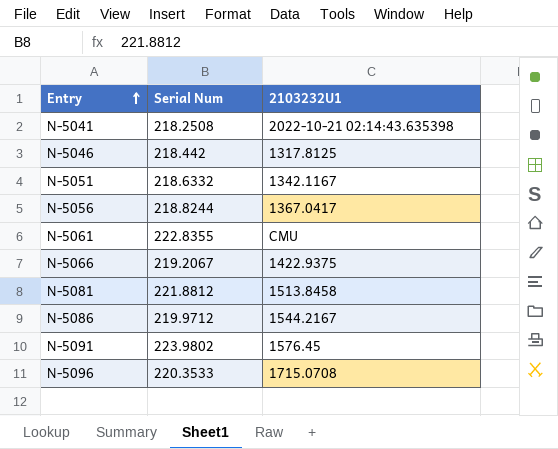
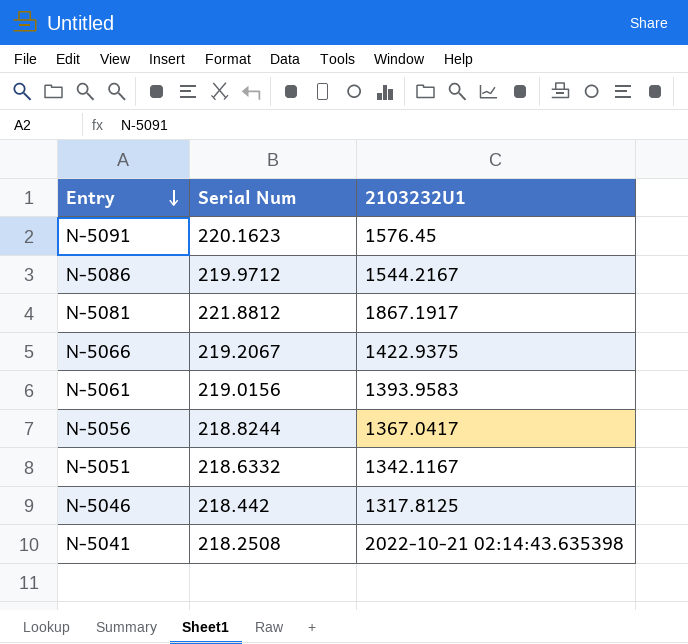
row order: Entry ascending -> Entry descending
row N-5096: 220.3533 | 1715.0708 -> none
N-5091 | Serial Num: 223.9802 -> 220.1623
N-5081 | 2103232U1: 1513.8458 -> 1867.1917
N-5061 | Serial Num: 222.8355 -> 219.0156
N-5061 | 2103232U1: CMU -> 1393.9583

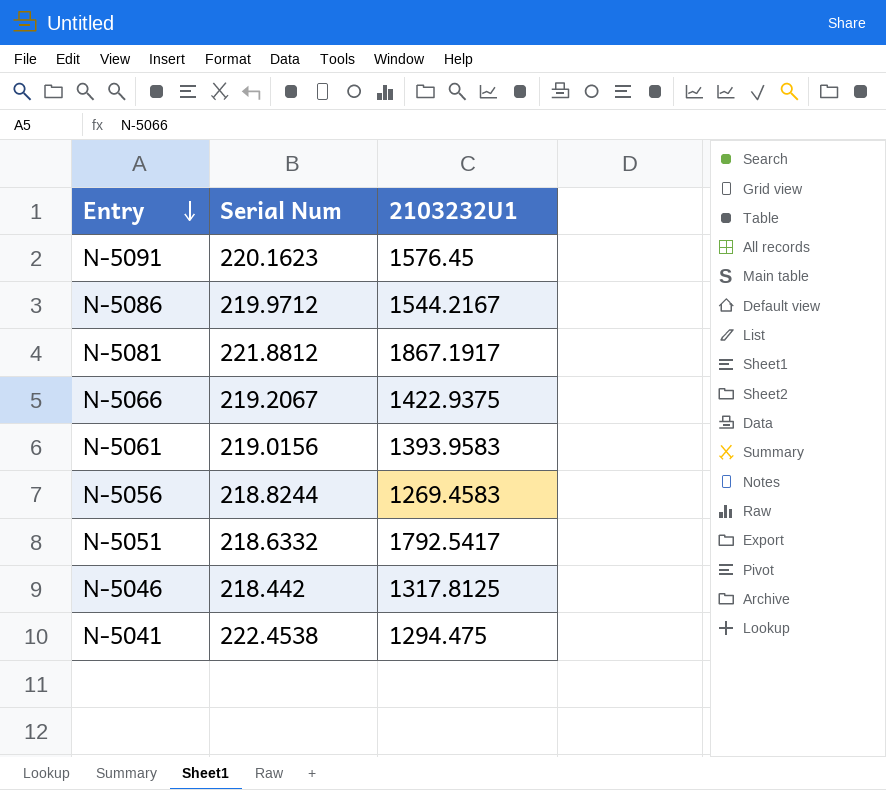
N-5056 | 2103232U1: 1367.0417 -> 1269.4583
N-5051 | 2103232U1: 1342.1167 -> 1792.5417
N-5041 | Serial Num: 218.2508 -> 222.4538
N-5041 | 2103232U1: 2022-10-21 02:14:43.635398 -> 1294.475

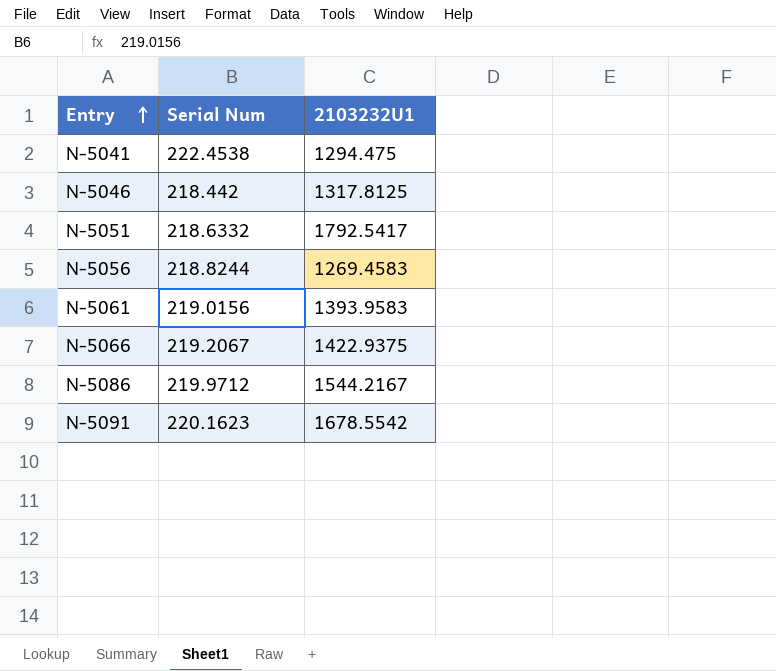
row order: Entry descending -> Entry ascending
row N-5081: 221.8812 | 1867.1917 -> none
N-5091 | 2103232U1: 1576.45 -> 1678.5542

